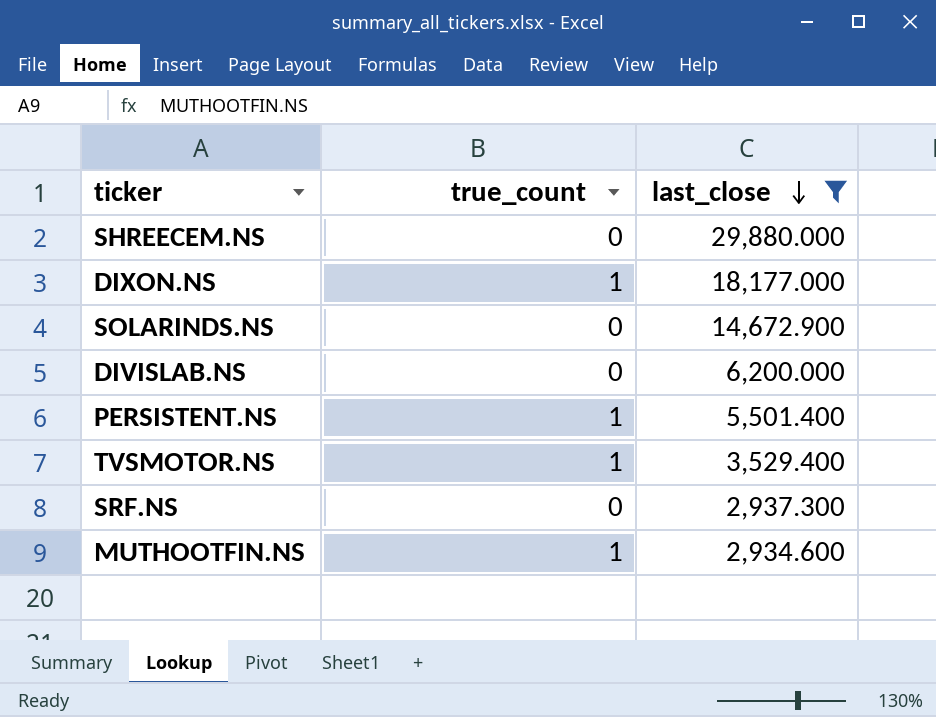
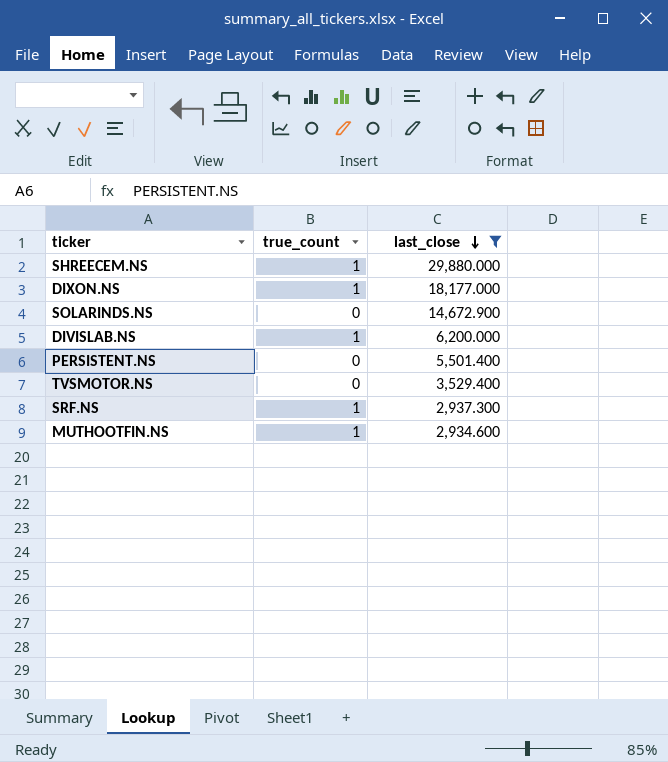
SHREECEM.NS | true_count: 0 -> 1
DIVISLAB.NS | true_count: 0 -> 1
PERSISTENT.NS | true_count: 1 -> 0
TVSMOTOR.NS | true_count: 1 -> 0
SRF.NS | true_count: 0 -> 1

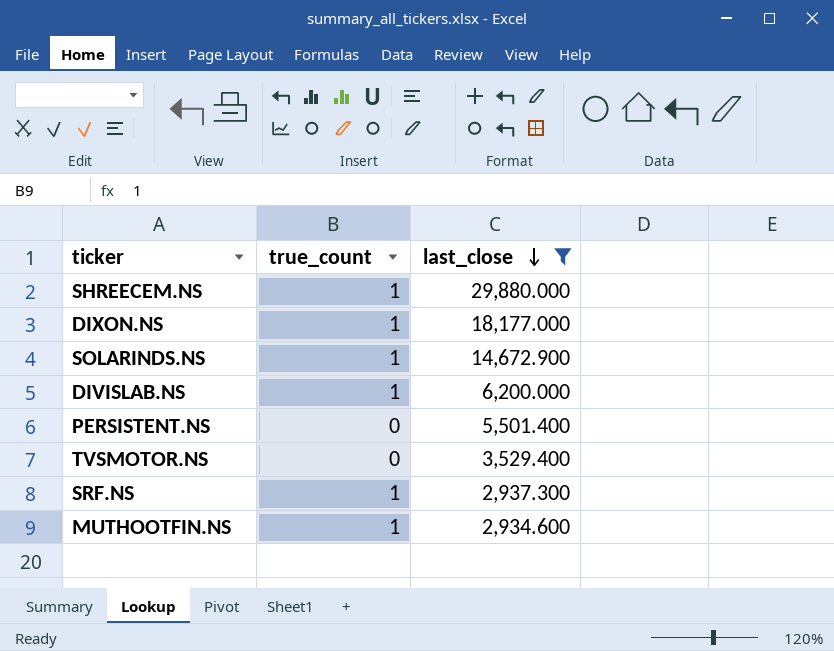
SOLARINDS.NS | true_count: 0 -> 1

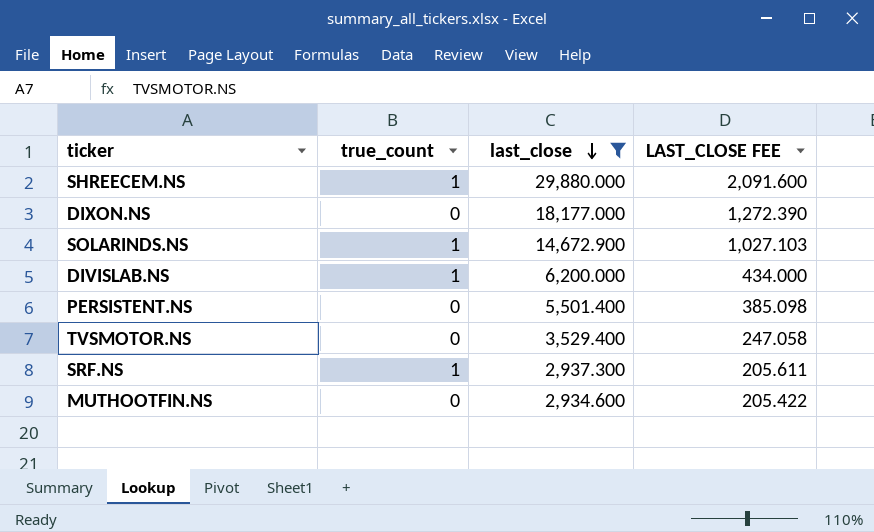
column LAST_CLOSE FEE | formula: none -> [last_close] * 0.07
DIXON.NS | true_count: 1 -> 0
MUTHOOTFIN.NS | true_count: 1 -> 0

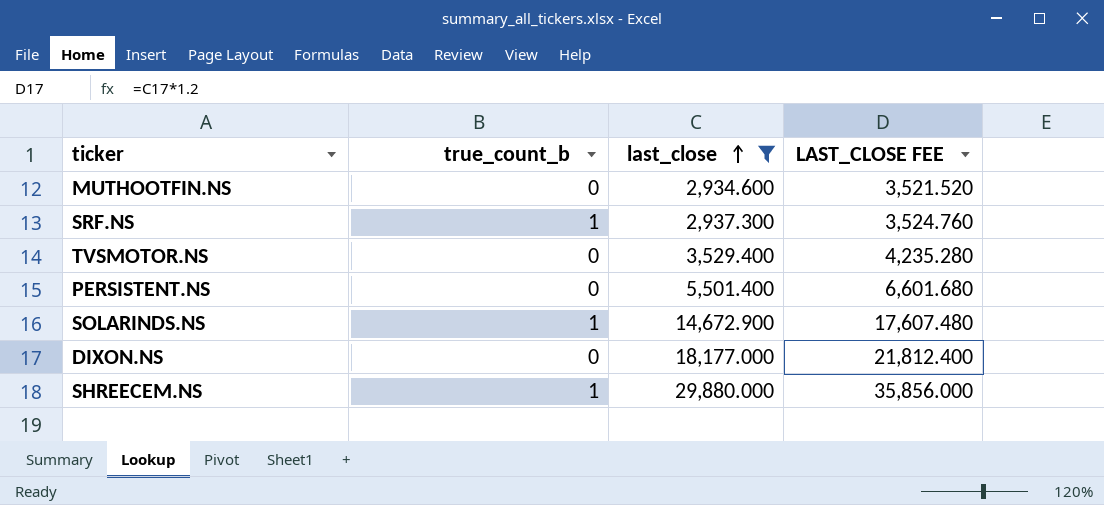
row order: last_close descending -> last_close ascending
column name: true_count -> true_count_b
column LAST_CLOSE FEE | formula: [last_close] * 0.07 -> [last_close] * 1.2
row DIVISLAB.NS: 1 | 6,200.000 | 434.000 -> none

